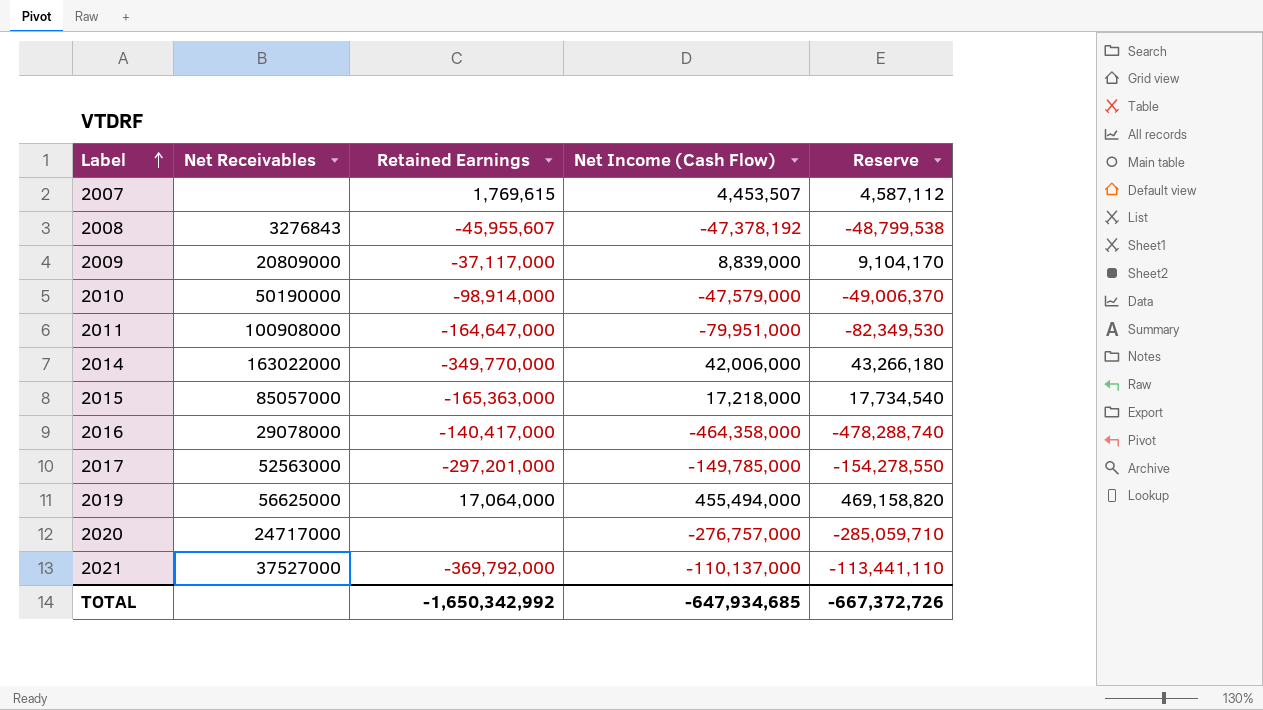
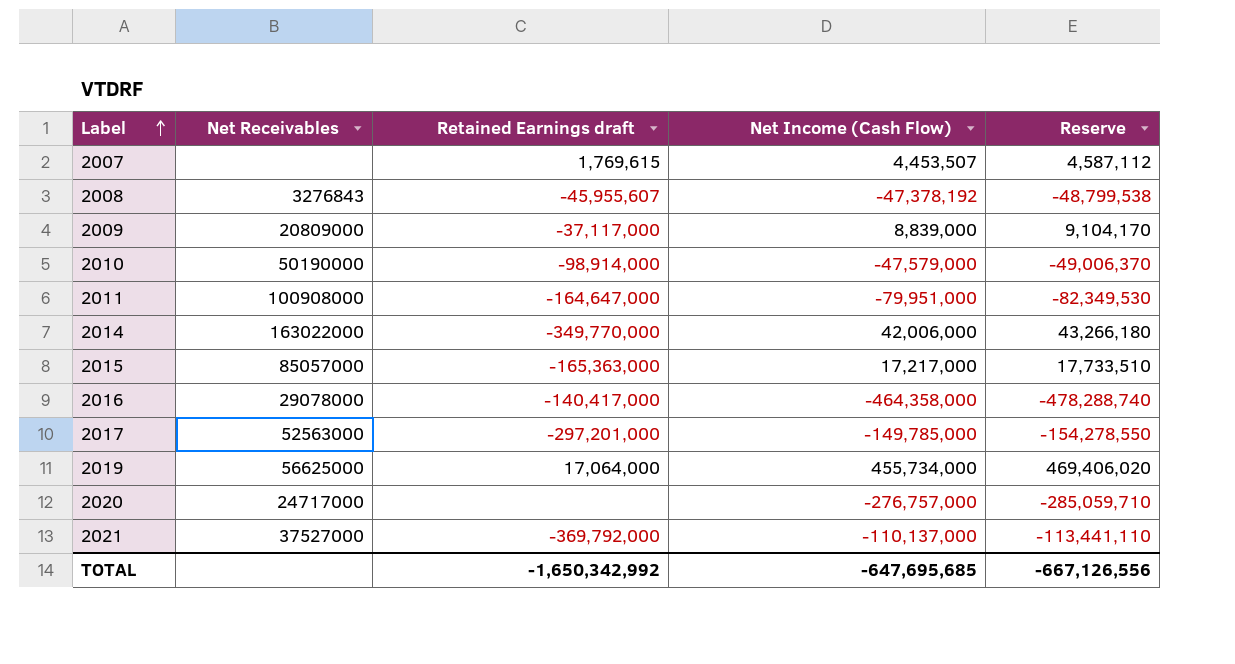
column name: Retained Earnings -> Retained Earnings draft
2015 | Net Income (Cash Flow): 17,218,000 -> 17,217,000
2015 | Reserve: 17,734,540 -> 17,733,510
2019 | Net Income (Cash Flow): 455,494,000 -> 455,734,000
2019 | Reserve: 469,158,820 -> 469,406,020
TOTAL | Net Income (Cash Flow): -647,934,685 -> -647,695,685
TOTAL | Reserve: -667,372,726 -> -667,126,556

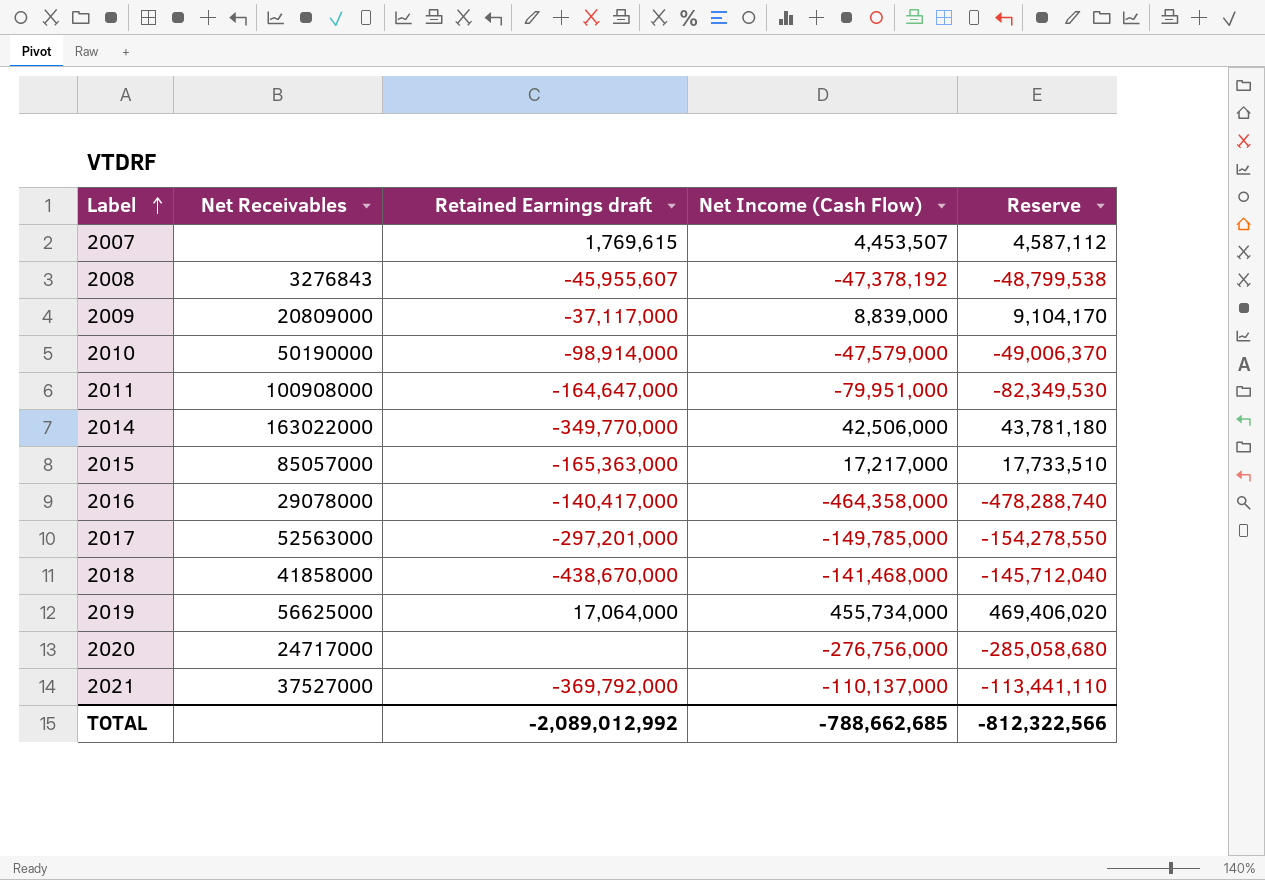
2014 | Net Income (Cash Flow): 42,006,000 -> 42,506,000
2014 | Reserve: 43,266,180 -> 43,781,180
row 2018: none -> 41858000 | -438,670,000 | -141,468,000 | -145,712,040
2020 | Net Income (Cash Flow): -276,757,000 -> -276,756,000
2020 | Reserve: -285,059,710 -> -285,058,680
TOTAL | Retained Earnings draft: -1,650,342,992 -> -2,089,012,992
TOTAL | Net Income (Cash Flow): -647,695,685 -> -788,662,685
TOTAL | Reserve: -667,126,556 -> -812,322,566

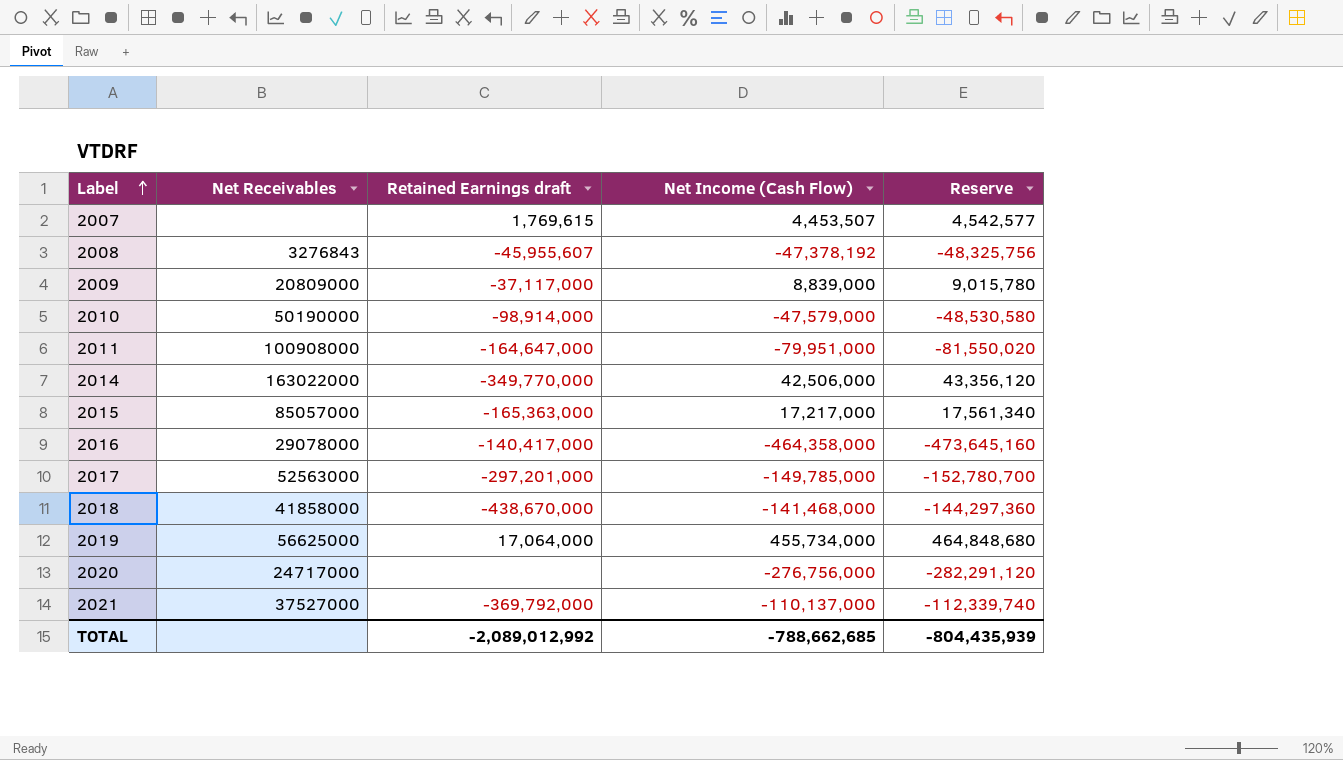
column Reserve | formula: [Net Income (Cash Flow)] * 1.03 -> [Net Income (Cash Flow)] * 1.02
TOTAL | Reserve: -812,322,566 -> -804,435,939

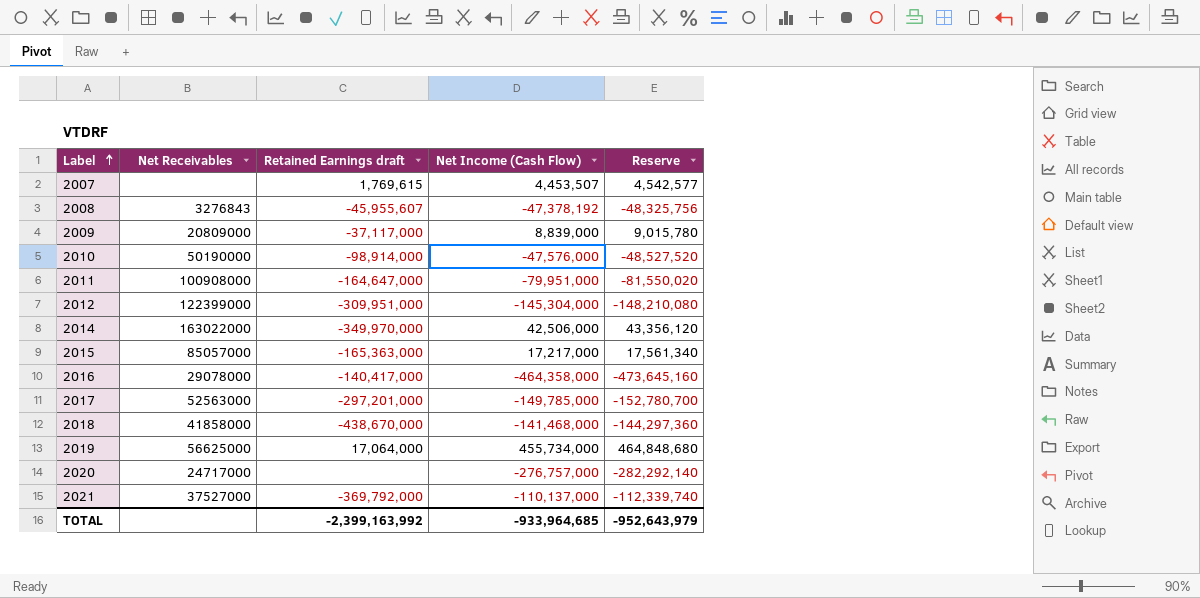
2010 | Net Income (Cash Flow): -47,579,000 -> -47,576,000
2010 | Reserve: -48,530,580 -> -48,527,520
row 2012: none -> 122399000 | -309,951,000 | -145,304,000 | -148,210,080
2014 | Retained Earnings draft: -349,770,000 -> -349,970,000
2020 | Net Income (Cash Flow): -276,756,000 -> -276,757,000
2020 | Reserve: -282,291,120 -> -282,292,140
TOTAL | Retained Earnings draft: -2,089,012,992 -> -2,399,163,992
TOTAL | Net Income (Cash Flow): -788,662,685 -> -933,964,685
TOTAL | Reserve: -804,435,939 -> -952,643,979

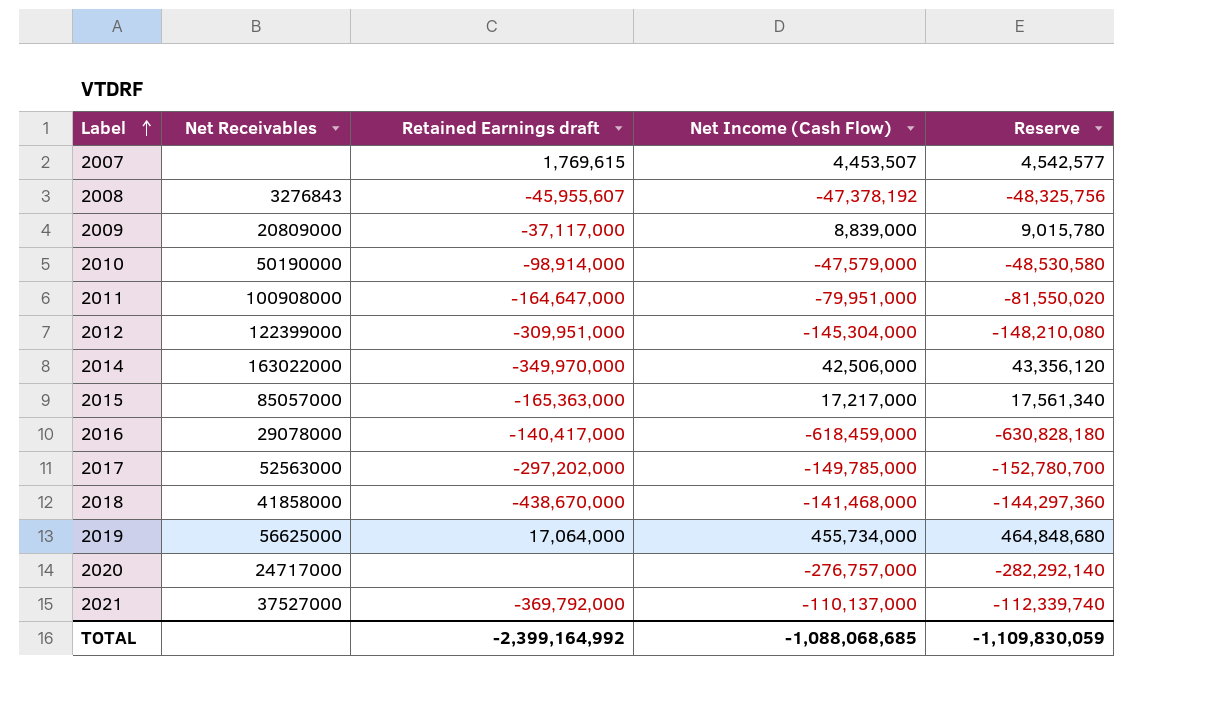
2010 | Net Income (Cash Flow): -47,576,000 -> -47,579,000
2010 | Reserve: -48,527,520 -> -48,530,580
2016 | Net Income (Cash Flow): -464,358,000 -> -618,459,000
2016 | Reserve: -473,645,160 -> -630,828,180
2017 | Retained Earnings draft: -297,201,000 -> -297,202,000
TOTAL | Retained Earnings draft: -2,399,163,992 -> -2,399,164,992
TOTAL | Net Income (Cash Flow): -933,964,685 -> -1,088,068,685
TOTAL | Reserve: -952,643,979 -> -1,109,830,059

